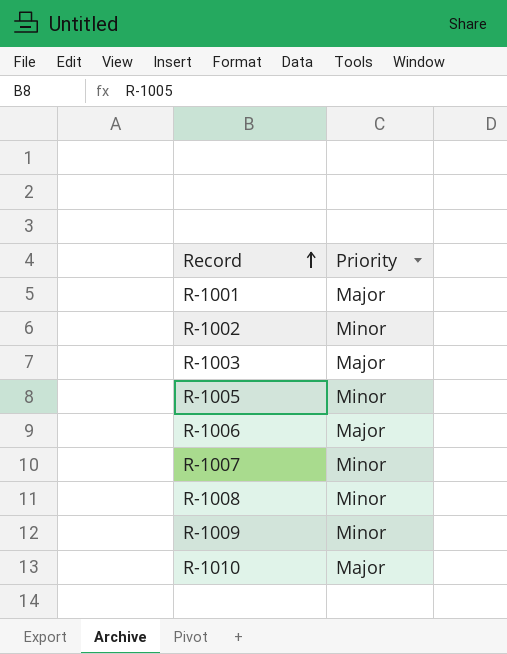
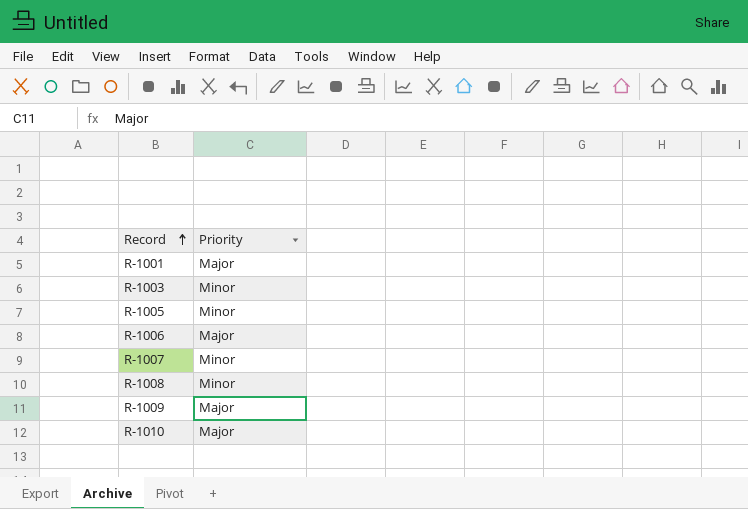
row R-1002: Minor -> none
R-1003 | Priority: Major -> Minor
R-1009 | Priority: Minor -> Major

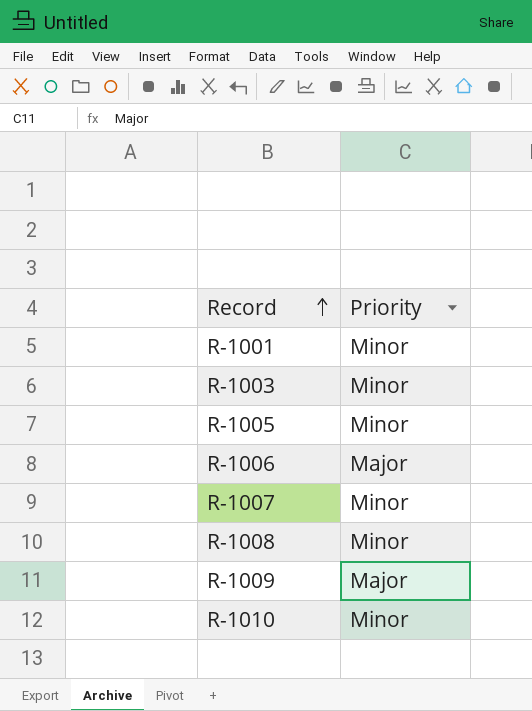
R-1001 | Priority: Major -> Minor
R-1010 | Priority: Major -> Minor

